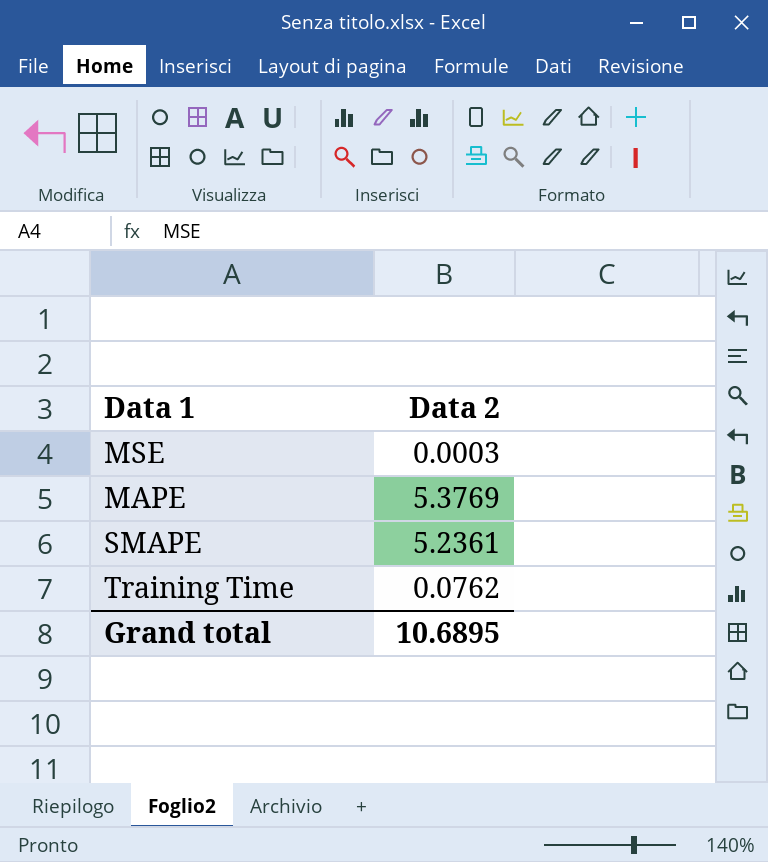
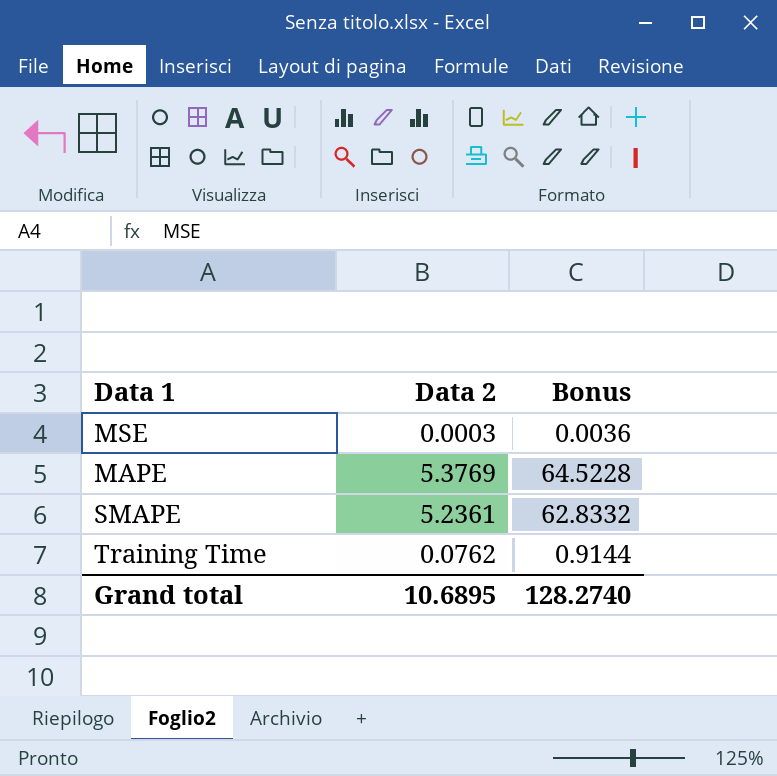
column Bonus | formula: none -> [Data 2] * 12

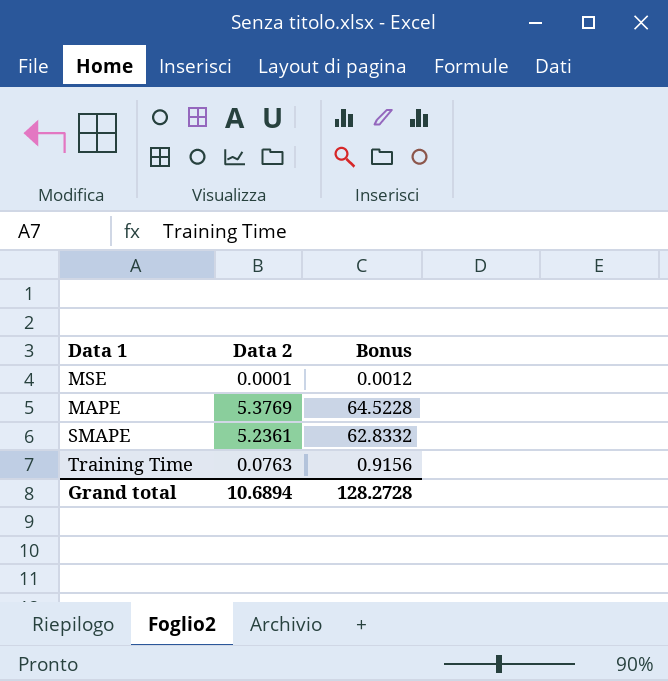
MSE | Data 2: 0.0003 -> 0.0001
MSE | Bonus: 0.0036 -> 0.0012
Training Time | Data 2: 0.0762 -> 0.0763
Training Time | Bonus: 0.9144 -> 0.9156
Grand total | Data 2: 10.6895 -> 10.6894
Grand total | Bonus: 128.2740 -> 128.2728

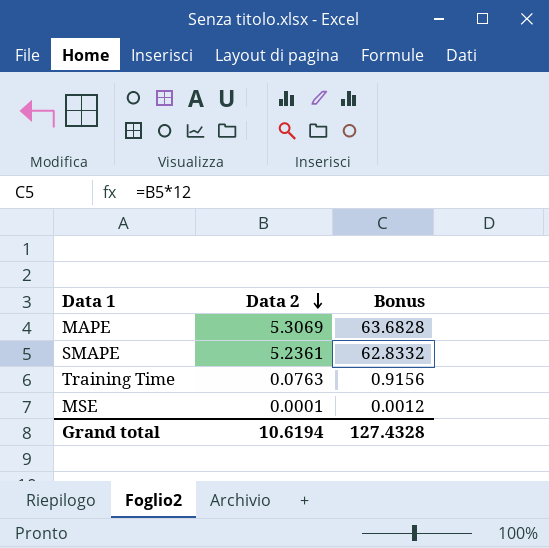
row order: none -> Data 2 descending
MAPE | Data 2: 5.3769 -> 5.3069
MAPE | Bonus: 64.5228 -> 63.6828
Grand total | Data 2: 10.6894 -> 10.6194
Grand total | Bonus: 128.2728 -> 127.4328

